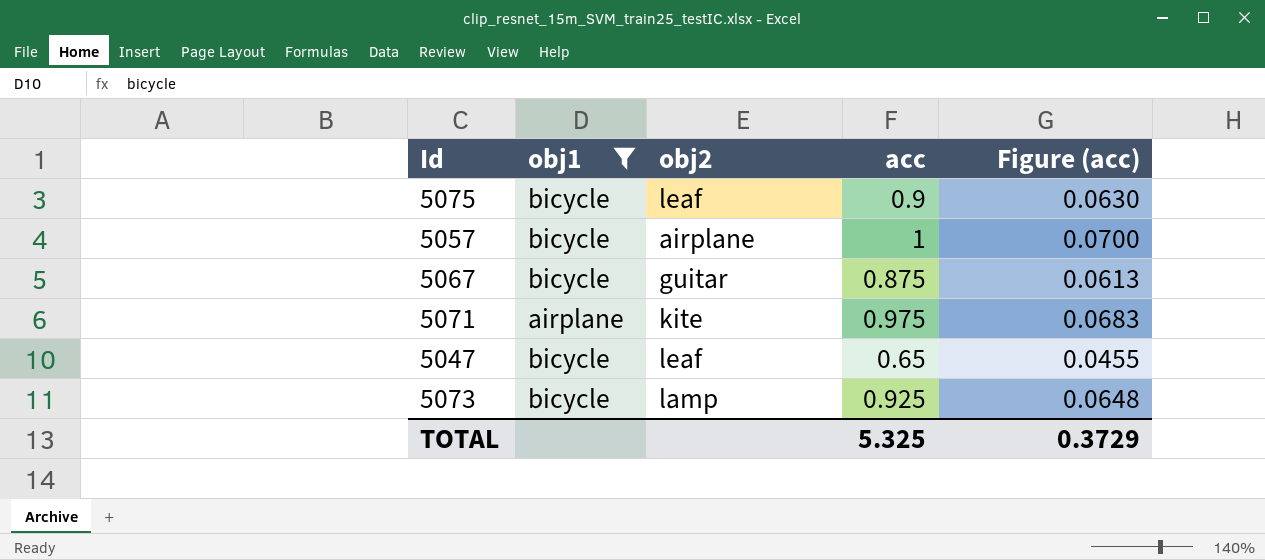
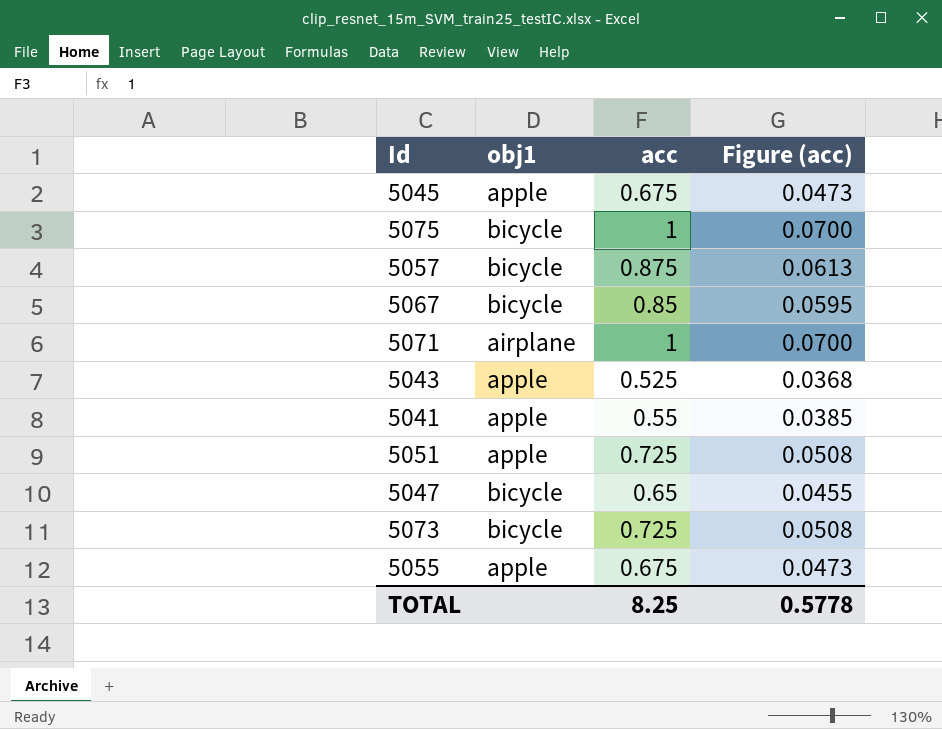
filter: obj1 != apple -> none
column obj2 | position: 3 -> none
5075 | acc: 0.9 -> 1
5075 | Figure (acc): 0.0630 -> 0.0700
5057 | acc: 1 -> 0.875
5057 | Figure (acc): 0.0700 -> 0.0613
5067 | acc: 0.875 -> 0.85
5067 | Figure (acc): 0.0613 -> 0.0595
5071 | acc: 0.975 -> 1
5071 | Figure (acc): 0.0683 -> 0.0700
5073 | acc: 0.925 -> 0.725
5073 | Figure (acc): 0.0648 -> 0.0508
TOTAL | acc: 5.325 -> 8.25
TOTAL | Figure (acc): 0.3729 -> 0.5778

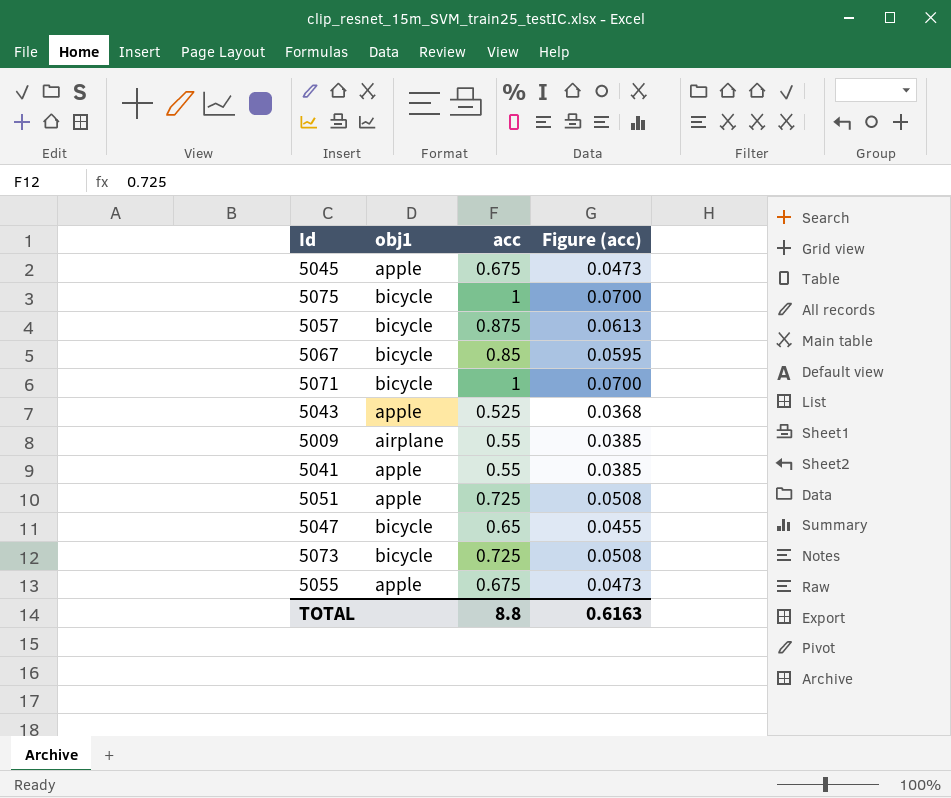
5071 | obj1: airplane -> bicycle
row 5009: none -> airplane | 0.55 | 0.0385
TOTAL | acc: 8.25 -> 8.8
TOTAL | Figure (acc): 0.5778 -> 0.6163

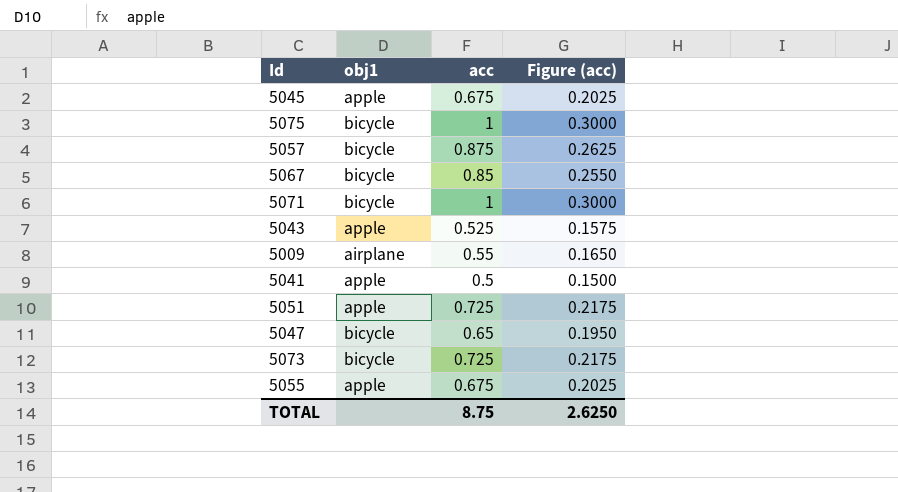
column Figure (acc) | formula: [acc] * 0.07 -> [acc] * 0.3
5041 | acc: 0.55 -> 0.5
TOTAL | acc: 8.8 -> 8.75
TOTAL | Figure (acc): 0.6163 -> 2.6250

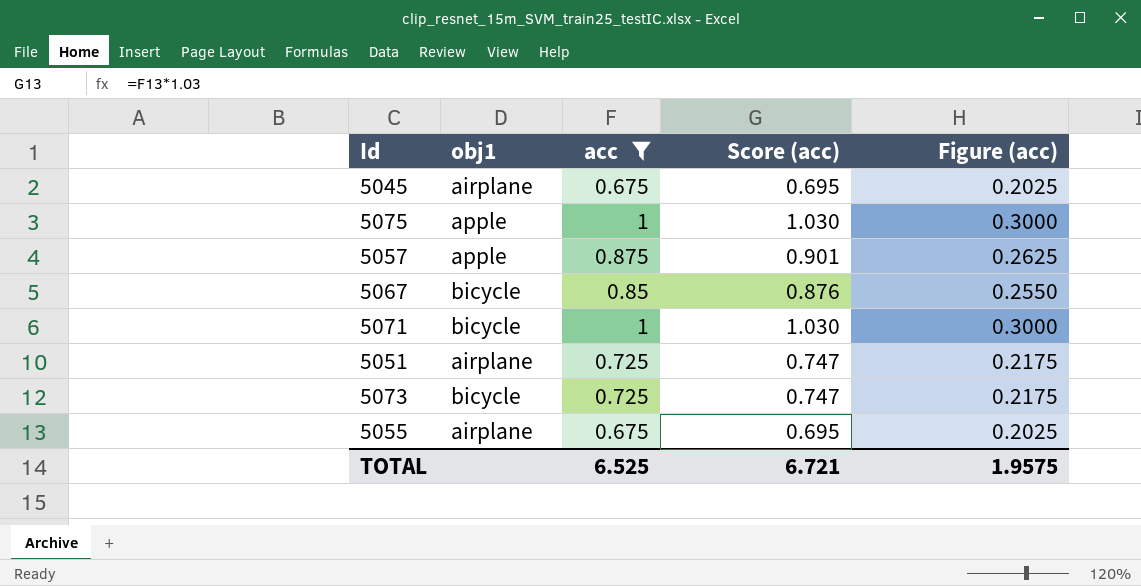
filter: none -> acc >= 0.675
column Score (acc) | formula: none -> [acc] * 1.03
5045 | obj1: apple -> airplane
5075 | obj1: bicycle -> apple
5057 | obj1: bicycle -> apple
5051 | obj1: apple -> airplane
5055 | obj1: apple -> airplane
TOTAL | acc: 8.75 -> 6.525
TOTAL | Figure (acc): 2.6250 -> 1.9575

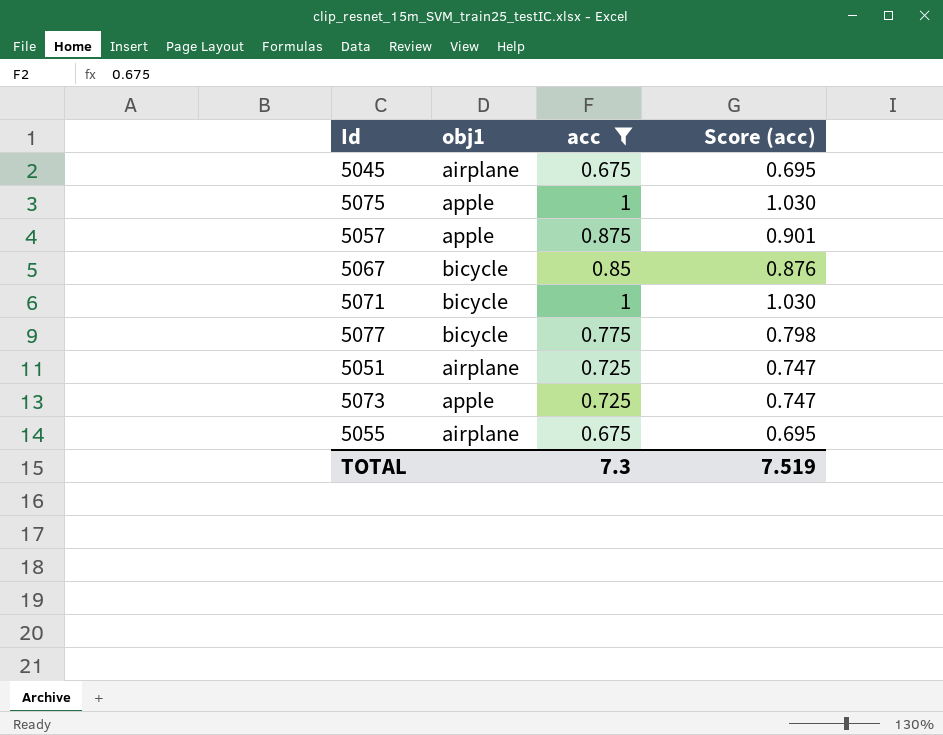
column Figure (acc) | formula: [acc] * 0.3 -> none
row 5077: none -> bicycle | 0.775 | 0.798
5073 | obj1: bicycle -> apple
TOTAL | acc: 6.525 -> 7.3
TOTAL | Score (acc): 6.721 -> 7.519

